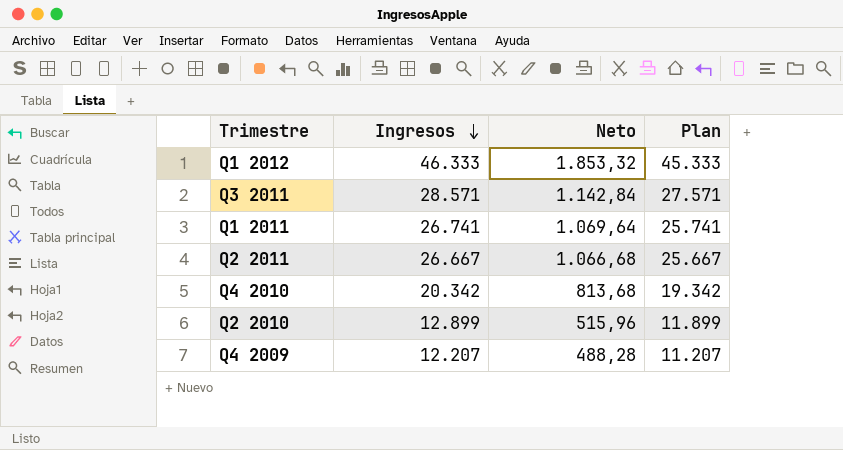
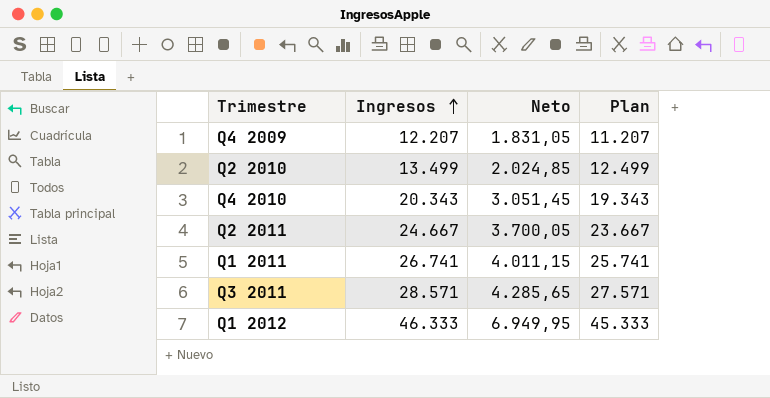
row order: Ingresos descending -> Ingresos ascending
column Neto | formula: [Ingresos] * 0,04 -> [Ingresos] * 0,15
Q2 2010 | Ingresos: 12.899 -> 13.499
Q2 2010 | Plan: 11.899 -> 12.499
Q4 2010 | Ingresos: 20.342 -> 20.343
Q4 2010 | Plan: 19.342 -> 19.343
Q2 2011 | Ingresos: 26.667 -> 24.667
Q2 2011 | Plan: 25.667 -> 23.667

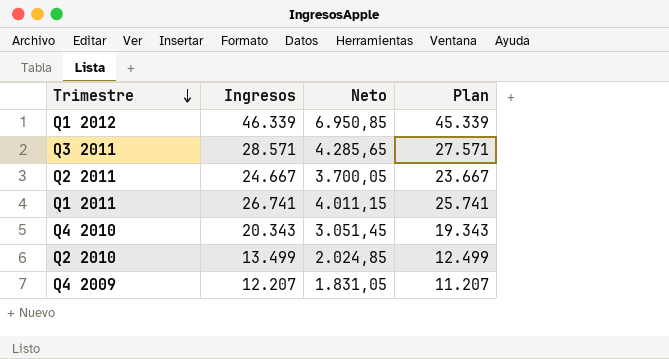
row order: Ingresos ascending -> Trimestre descending
Q1 2012 | Ingresos: 46.333 -> 46.339
Q1 2012 | Neto: 6.949,95 -> 6.950,85
Q1 2012 | Plan: 45.333 -> 45.339

